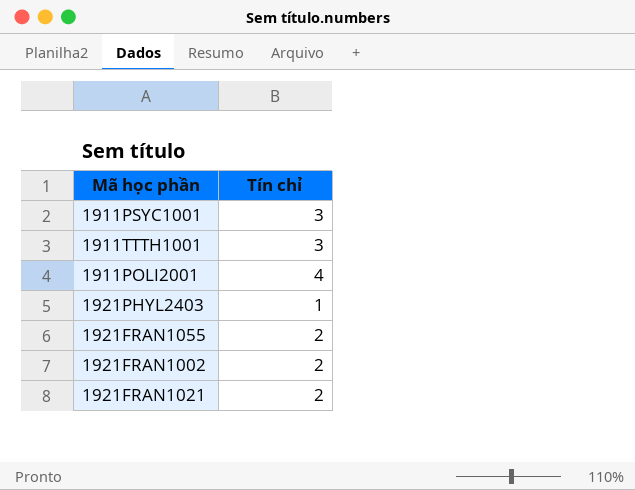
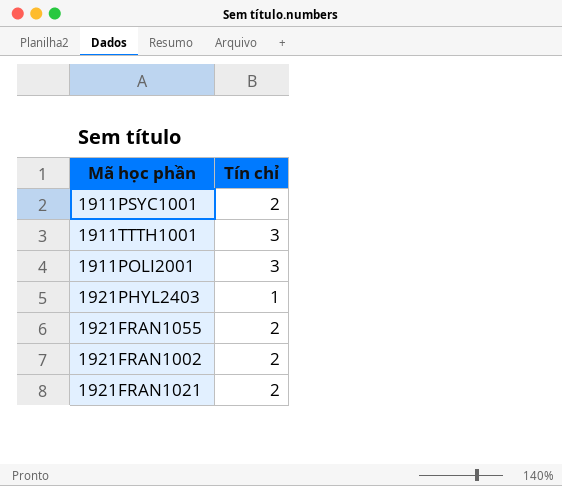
1911PSYC1001 | Tín chỉ: 3 -> 2
1911POLI2001 | Tín chỉ: 4 -> 3

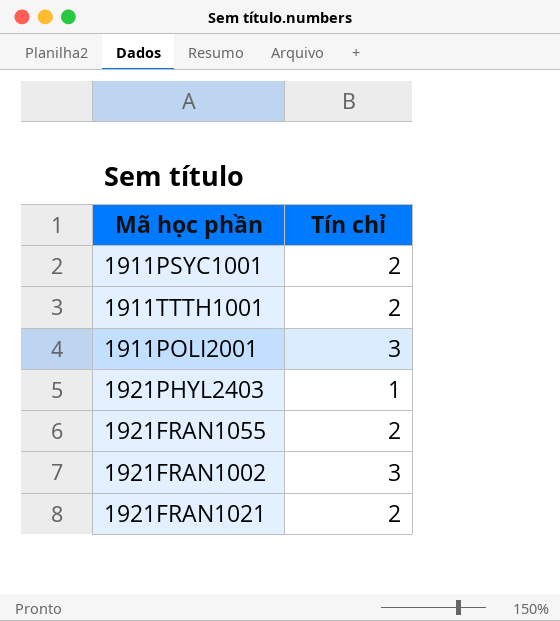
1911TTTH1001 | Tín chỉ: 3 -> 2
1921FRAN1002 | Tín chỉ: 2 -> 3

